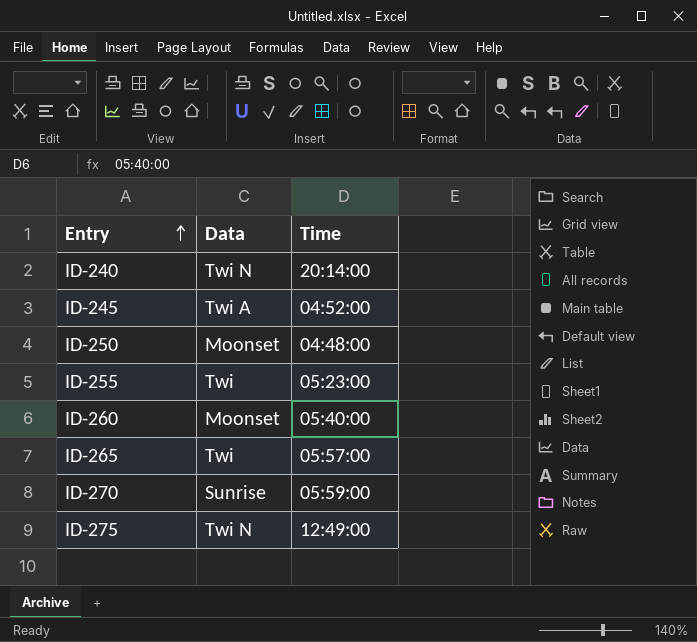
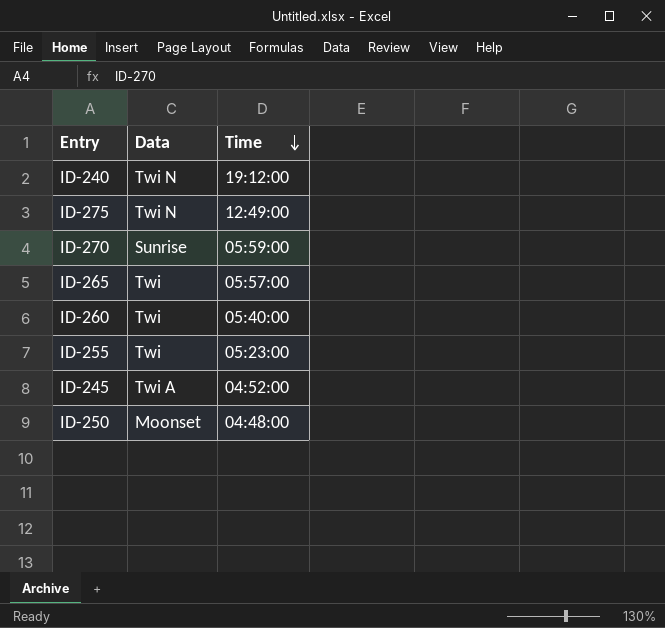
row order: Entry ascending -> Time descending
ID-240 | Time: 20:14:00 -> 19:12:00
ID-260 | Data: Moonset -> Twi

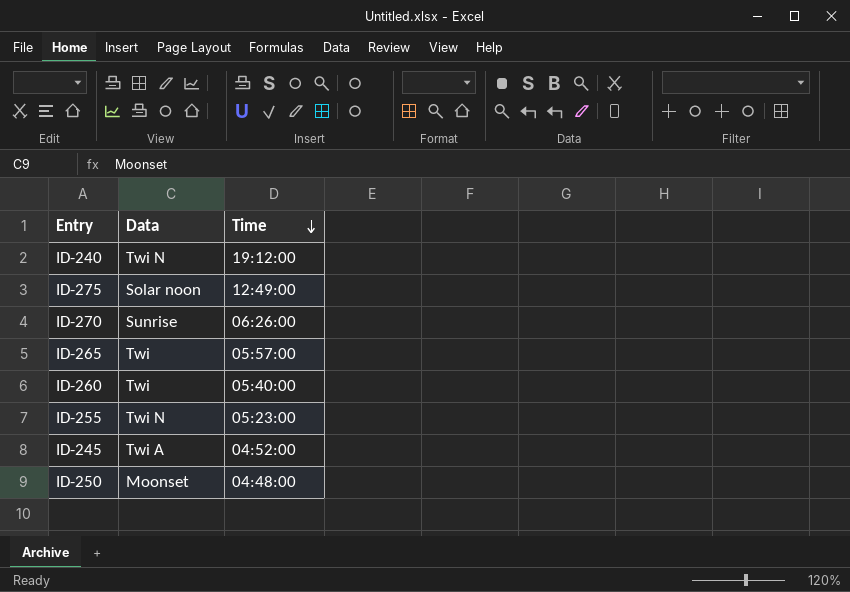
ID-275 | Data: Twi N -> Solar noon
ID-270 | Time: 05:59:00 -> 06:26:00
ID-255 | Data: Twi -> Twi N

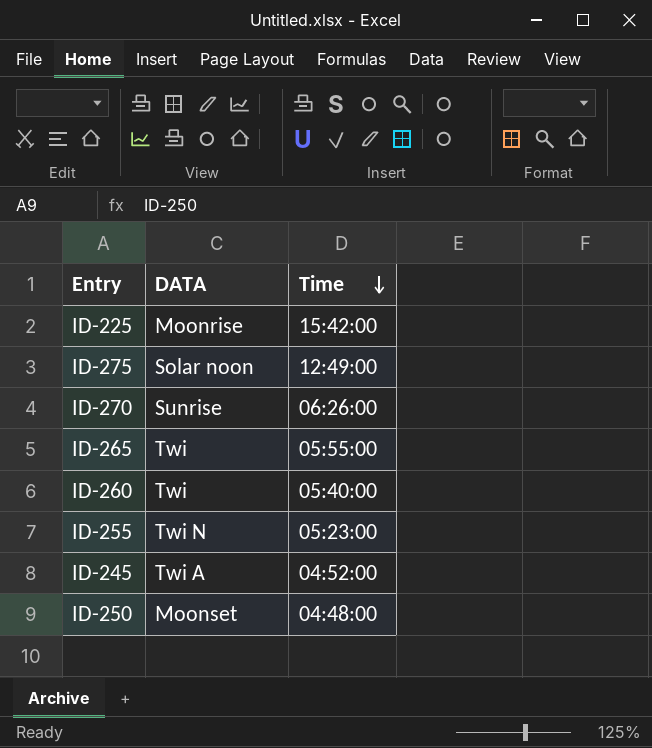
column name: Data -> DATA
row ID-240: Twi N | 19:12:00 -> none
row ID-225: none -> Moonrise | 15:42:00
ID-265 | Time: 05:57:00 -> 05:55:00

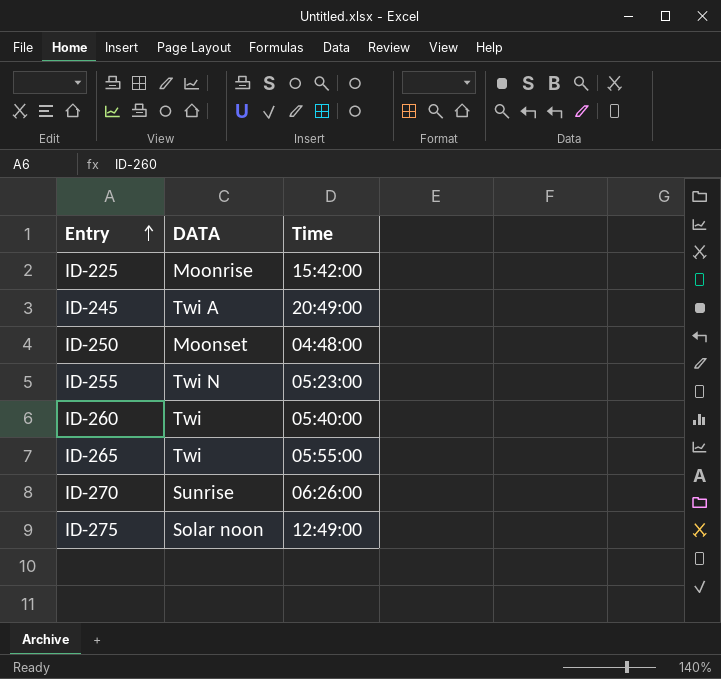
row order: Time descending -> Entry ascending
ID-245 | Time: 04:52:00 -> 20:49:00

